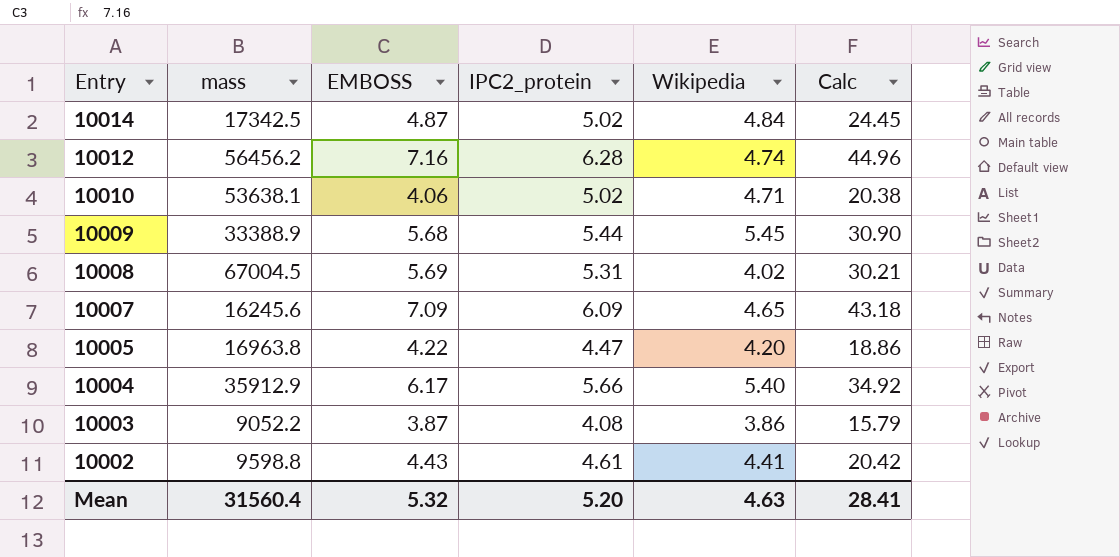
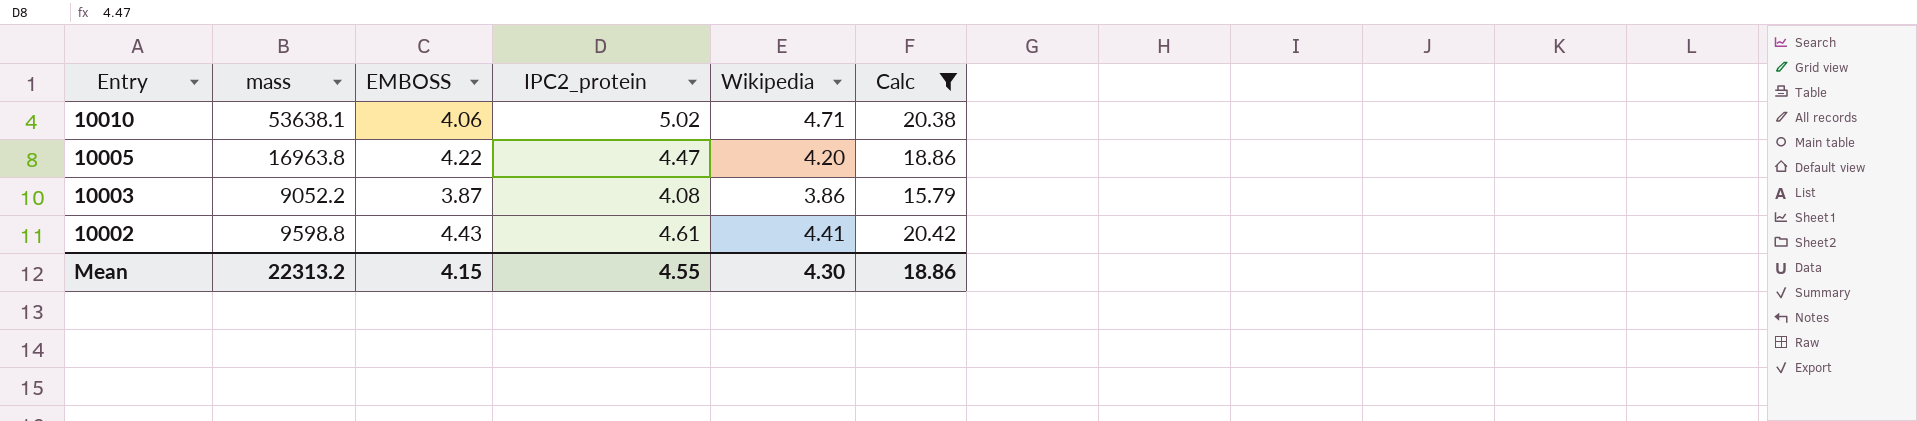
filter: none -> Calc <= 20.42
Mean | mass: 31560.4 -> 22313.2
Mean | EMBOSS: 5.32 -> 4.15
Mean | IPC2_protein: 5.20 -> 4.55
Mean | Wikipedia: 4.63 -> 4.30
Mean | Calc: 28.41 -> 18.86

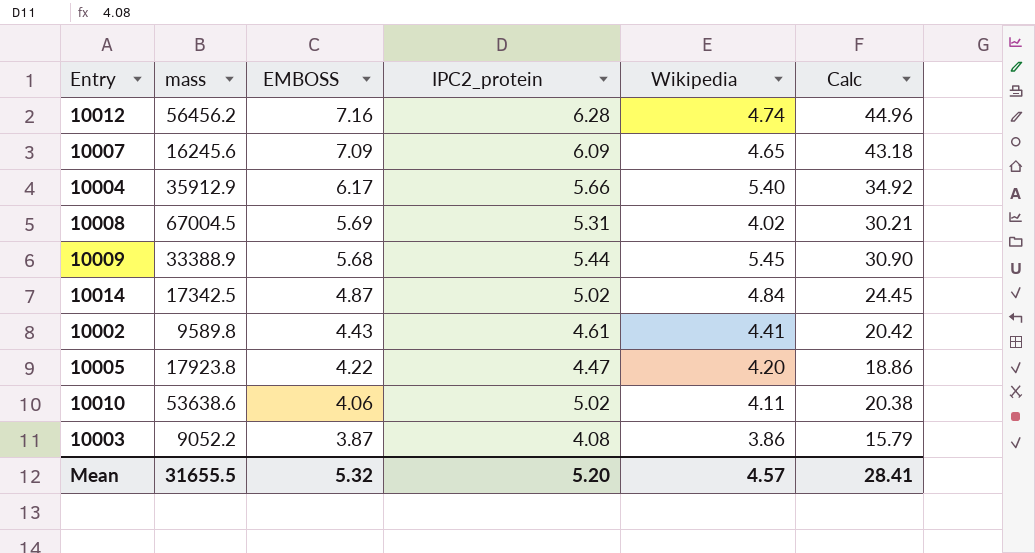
filter: Calc <= 20.42 -> none
row order: Entry descending -> EMBOSS descending
10002 | mass: 9598.8 -> 9589.8
10005 | mass: 16963.8 -> 17923.8
10010 | mass: 53638.1 -> 53638.6
10010 | Wikipedia: 4.71 -> 4.11
Mean | mass: 22313.2 -> 31655.5
Mean | EMBOSS: 4.15 -> 5.32
Mean | IPC2_protein: 4.55 -> 5.20
Mean | Wikipedia: 4.30 -> 4.57
Mean | Calc: 18.86 -> 28.41

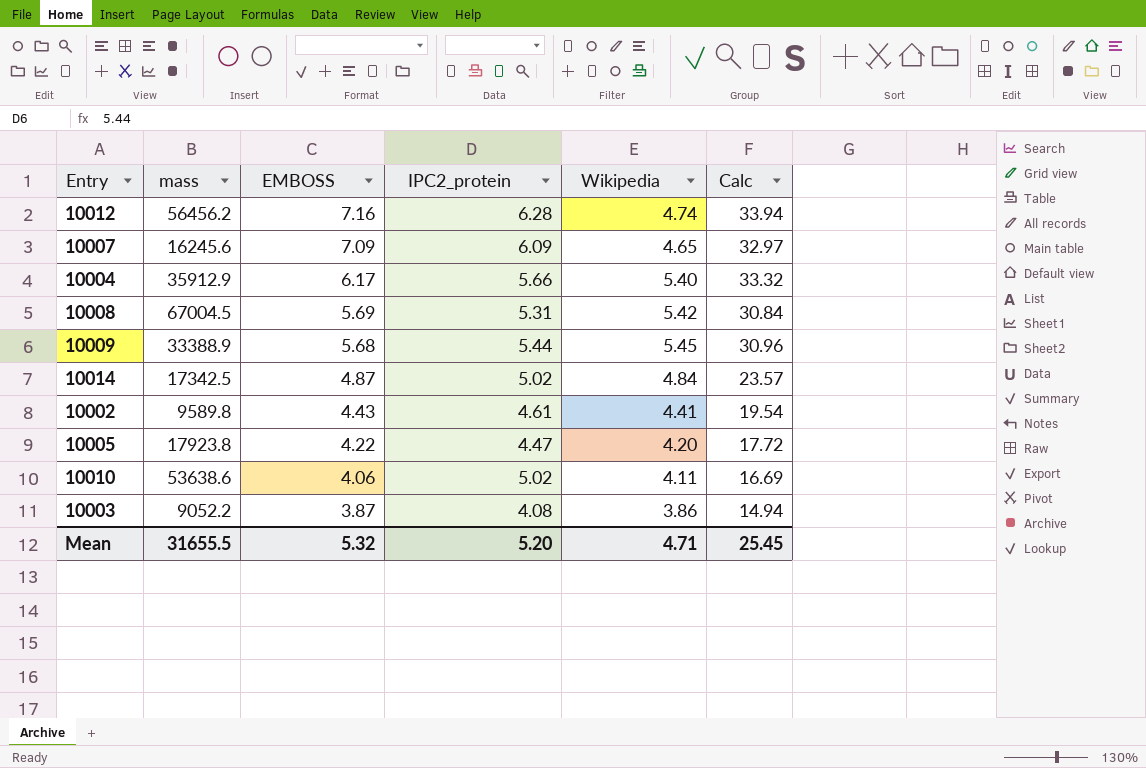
column Calc | formula: [EMBOSS] * [IPC2_protein] -> [EMBOSS] * [Wikipedia]
10008 | Wikipedia: 4.02 -> 5.42
Mean | Wikipedia: 4.57 -> 4.71
Mean | Calc: 28.41 -> 25.45

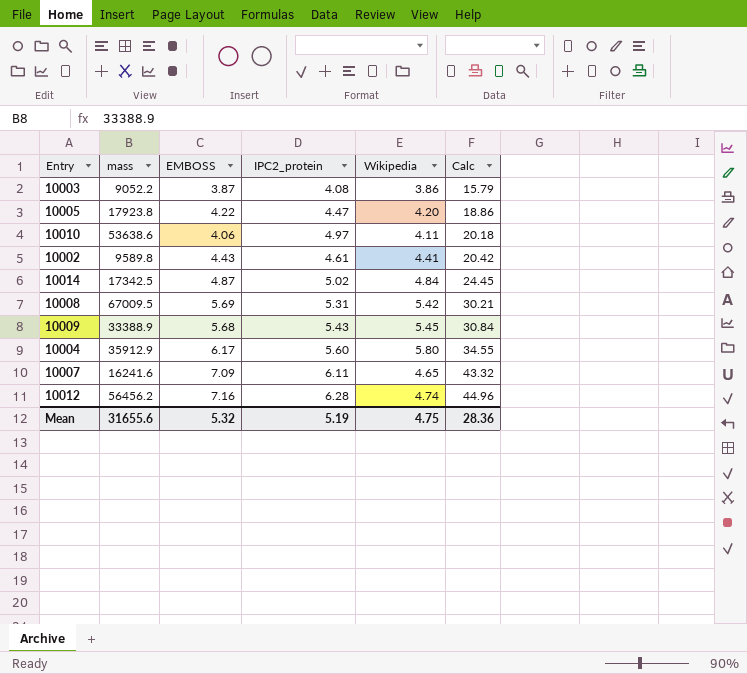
row order: EMBOSS descending -> Calc ascending
column Calc | formula: [EMBOSS] * [Wikipedia] -> [EMBOSS] * [IPC2_protein]
10010 | IPC2_protein: 5.02 -> 4.97
10008 | mass: 67004.5 -> 67009.5
10009 | IPC2_protein: 5.44 -> 5.43
10004 | IPC2_protein: 5.66 -> 5.60
10004 | Wikipedia: 5.40 -> 5.80
10007 | mass: 16245.6 -> 16241.6
10007 | IPC2_protein: 6.09 -> 6.11
Mean | mass: 31655.5 -> 31655.6
Mean | IPC2_protein: 5.20 -> 5.19
Mean | Wikipedia: 4.71 -> 4.75
Mean | Calc: 25.45 -> 28.36

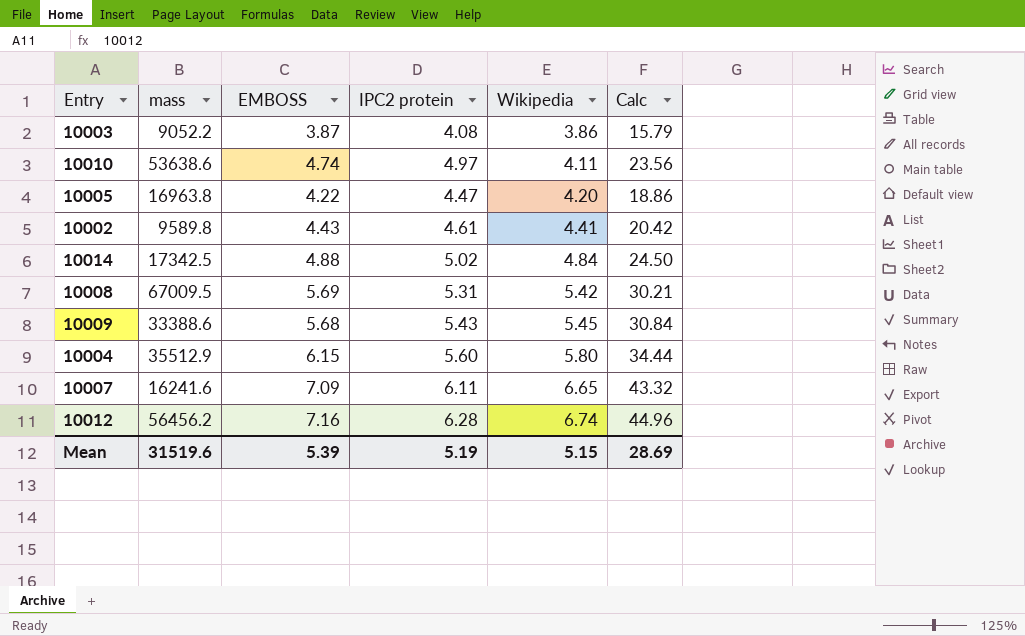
row order: Calc ascending -> Wikipedia ascending
column name: IPC2_protein -> IPC2 protein
10010 | EMBOSS: 4.06 -> 4.74
10010 | Calc: 20.18 -> 23.56
10005 | mass: 17923.8 -> 16963.8
10014 | EMBOSS: 4.87 -> 4.88
10014 | Calc: 24.45 -> 24.50
10009 | mass: 33388.9 -> 33388.6
10004 | mass: 35912.9 -> 35512.9
10004 | EMBOSS: 6.17 -> 6.15
10004 | Calc: 34.55 -> 34.44
10007 | Wikipedia: 4.65 -> 6.65
10012 | Wikipedia: 4.74 -> 6.74
Mean | mass: 31655.6 -> 31519.6
Mean | EMBOSS: 5.32 -> 5.39
Mean | Wikipedia: 4.75 -> 5.15
Mean | Calc: 28.36 -> 28.69

